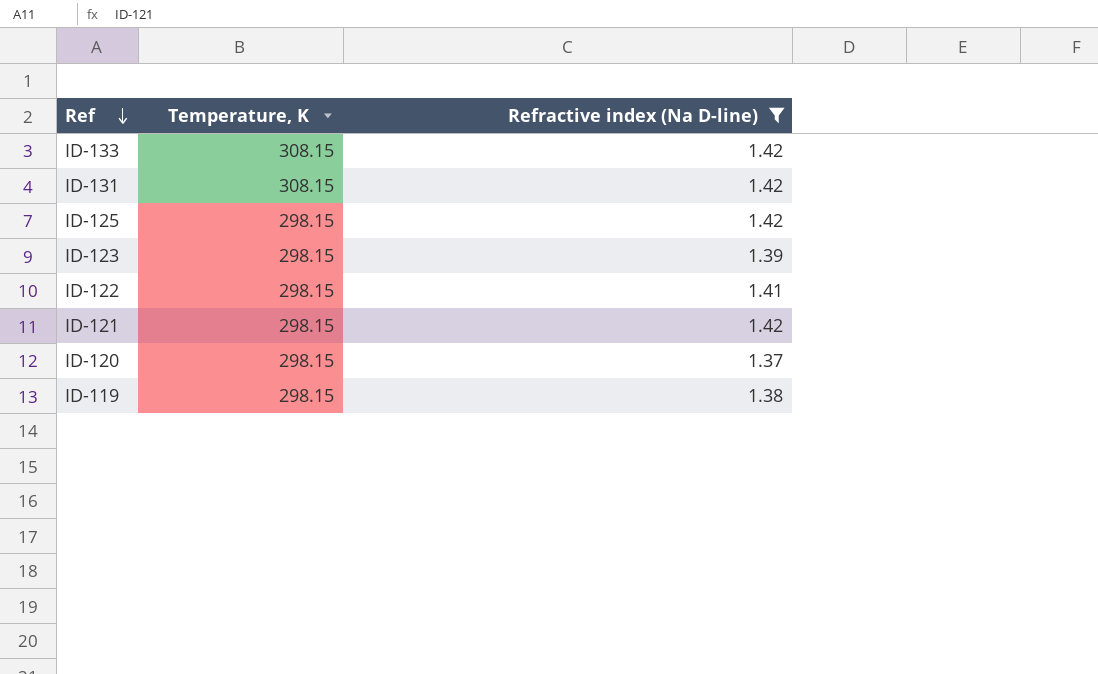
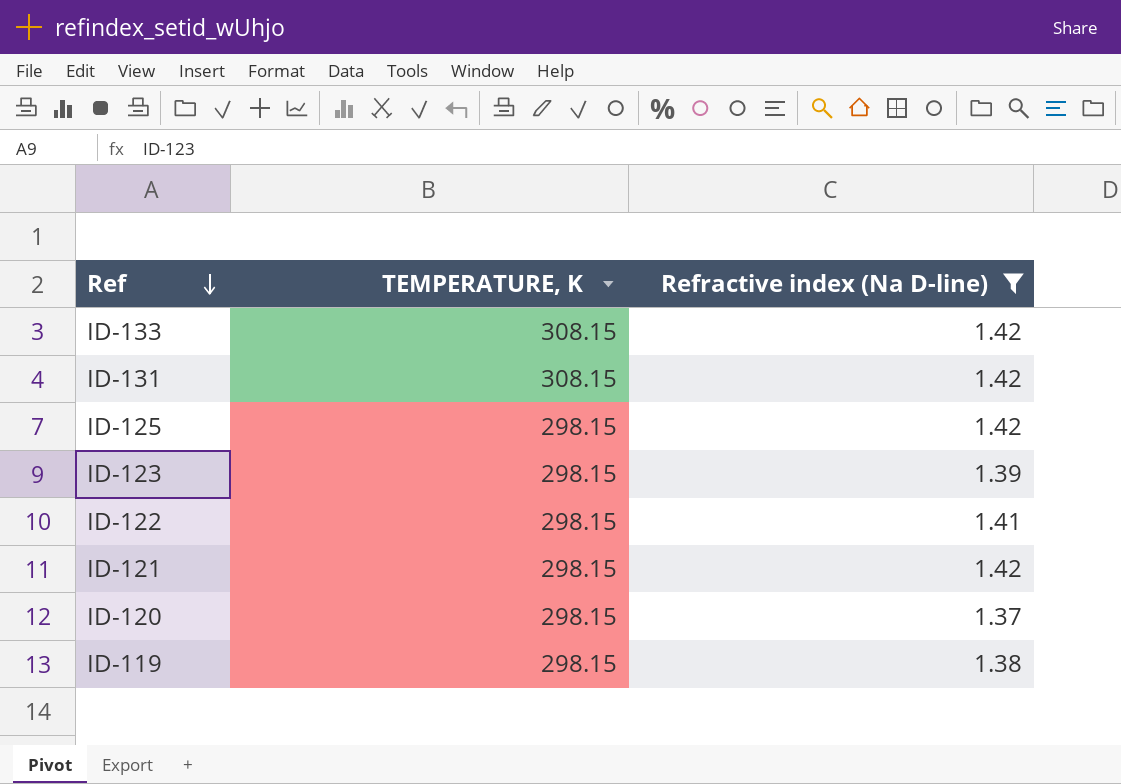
column name: Temperature, K -> TEMPERATURE, K

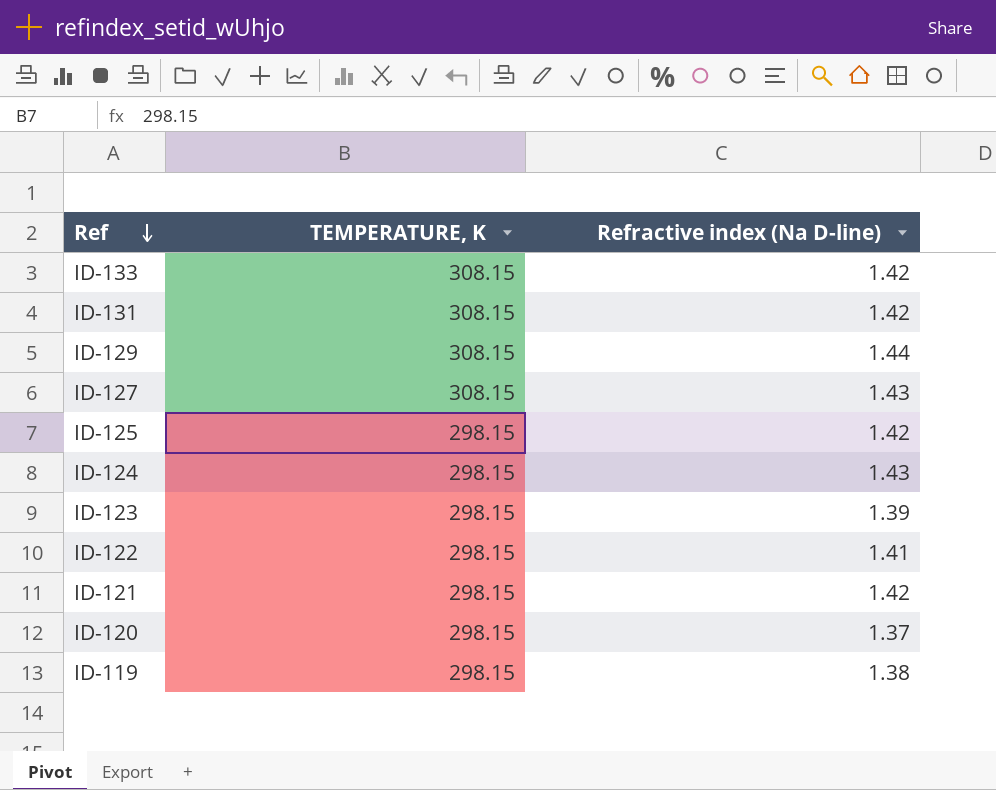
filter: Refractive index (Na D-line) <= 1.42 -> none

